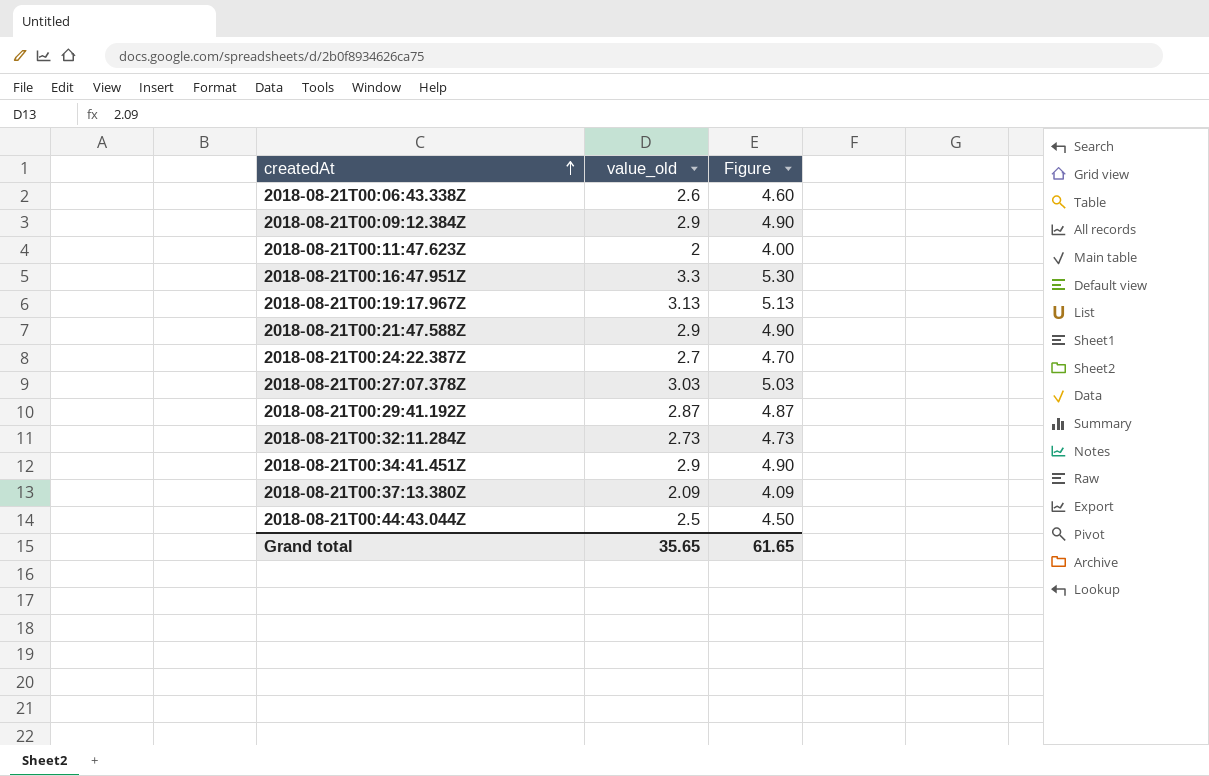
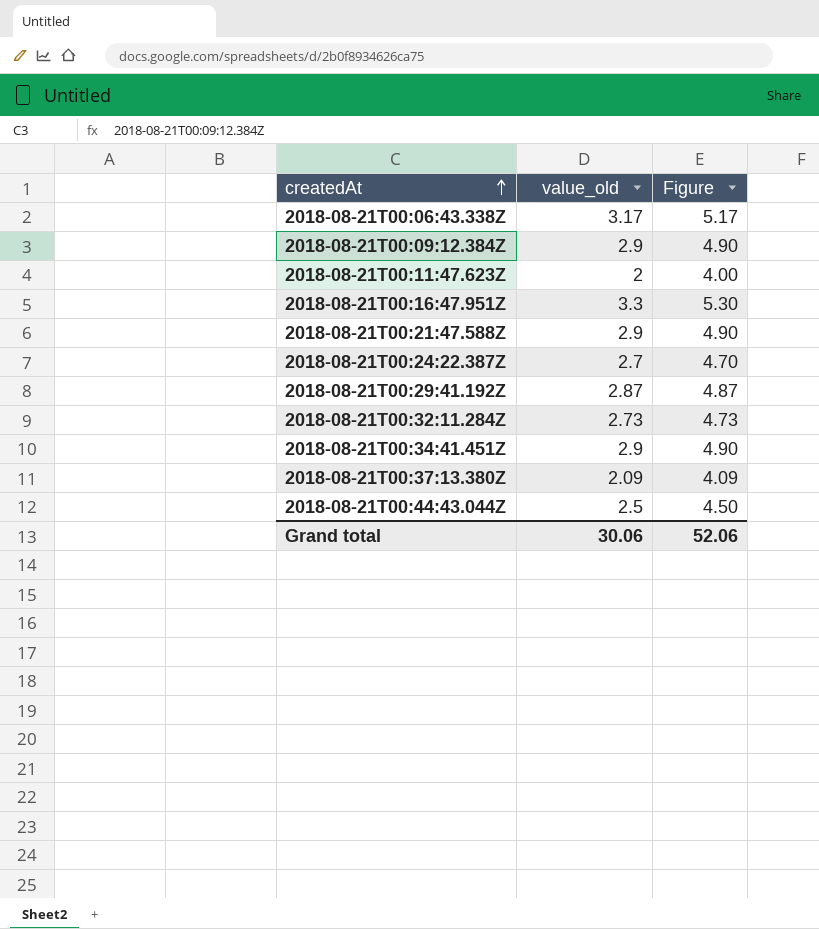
row 2018-08-21T00:19:17.967Z: 3.13 | 5.13 -> none
row 2018-08-21T00:27:07.378Z: 3.03 | 5.03 -> none
2018-08-21T00:06:43.338Z | value_old: 2.6 -> 3.17
2018-08-21T00:06:43.338Z | Figure: 4.60 -> 5.17
Grand total | value_old: 35.65 -> 30.06
Grand total | Figure: 61.65 -> 52.06

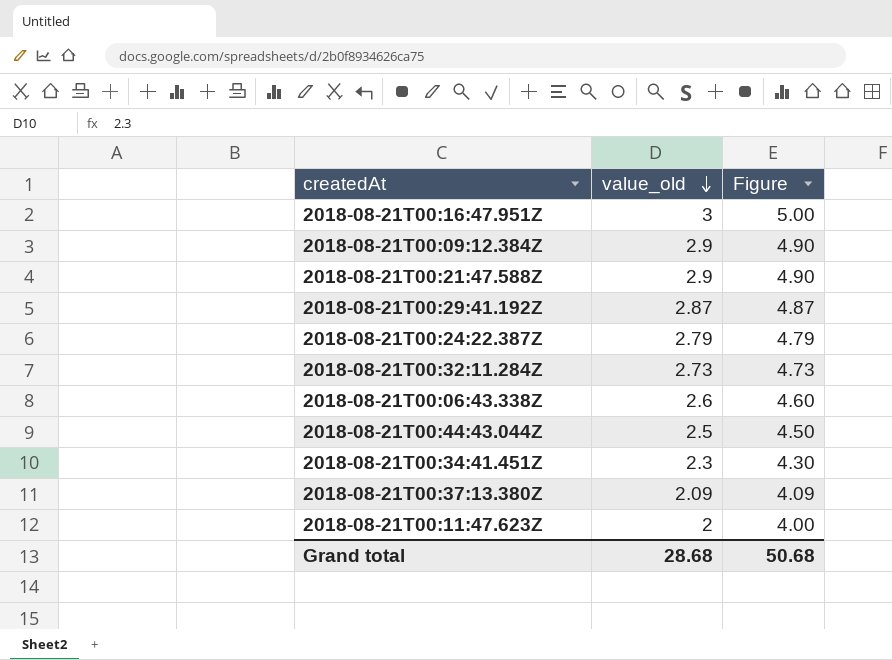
row order: createdAt ascending -> value_old descending
2018-08-21T00:16:47.951Z | value_old: 3.3 -> 3
2018-08-21T00:16:47.951Z | Figure: 5.30 -> 5.00
2018-08-21T00:24:22.387Z | value_old: 2.7 -> 2.79
2018-08-21T00:24:22.387Z | Figure: 4.70 -> 4.79
2018-08-21T00:06:43.338Z | value_old: 3.17 -> 2.6
2018-08-21T00:06:43.338Z | Figure: 5.17 -> 4.60
2018-08-21T00:34:41.451Z | value_old: 2.9 -> 2.3
2018-08-21T00:34:41.451Z | Figure: 4.90 -> 4.30
Grand total | value_old: 30.06 -> 28.68
Grand total | Figure: 52.06 -> 50.68

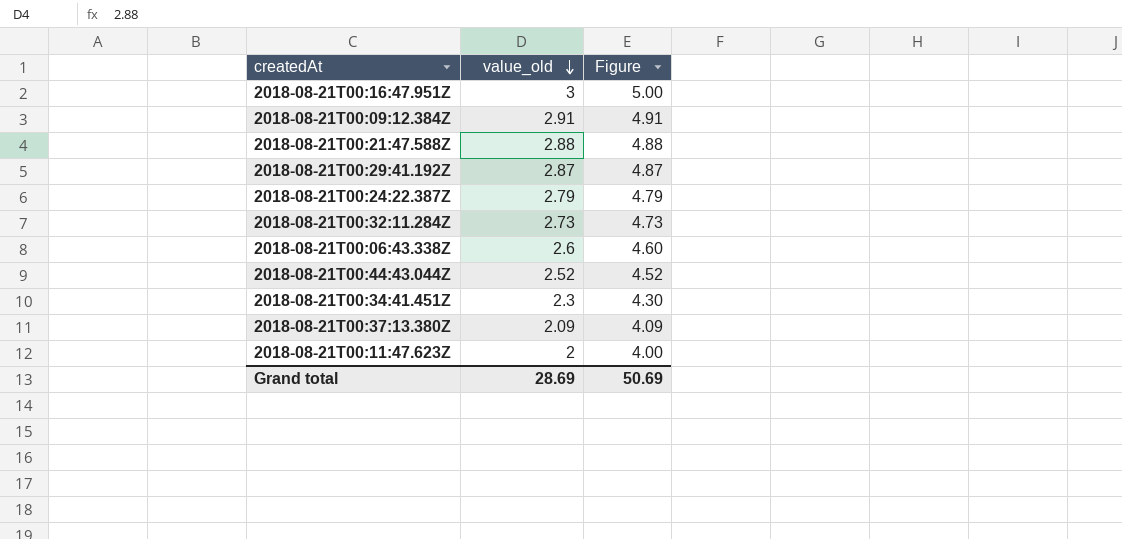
2018-08-21T00:09:12.384Z | value_old: 2.9 -> 2.91
2018-08-21T00:09:12.384Z | Figure: 4.90 -> 4.91
2018-08-21T00:21:47.588Z | value_old: 2.9 -> 2.88
2018-08-21T00:21:47.588Z | Figure: 4.90 -> 4.88
2018-08-21T00:44:43.044Z | value_old: 2.5 -> 2.52
2018-08-21T00:44:43.044Z | Figure: 4.50 -> 4.52
Grand total | value_old: 28.68 -> 28.69
Grand total | Figure: 50.68 -> 50.69

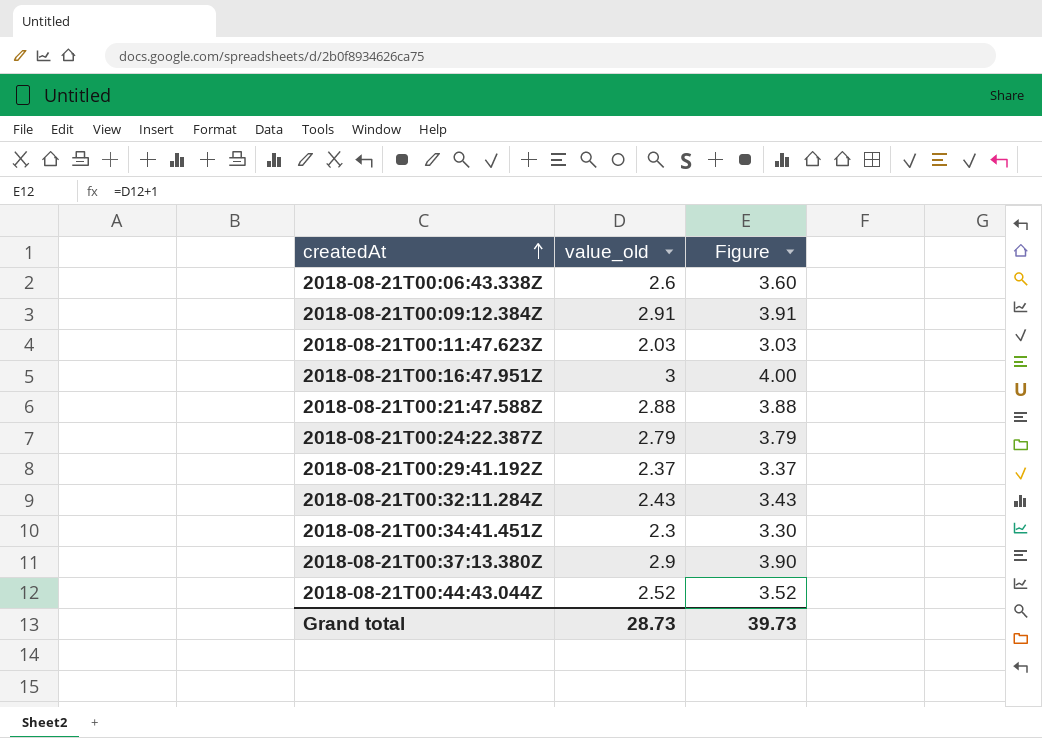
row order: value_old descending -> createdAt ascending
column Figure | formula: [value_old] + 2 -> [value_old] + 1
2018-08-21T00:11:47.623Z | value_old: 2 -> 2.03
2018-08-21T00:29:41.192Z | value_old: 2.87 -> 2.37
2018-08-21T00:32:11.284Z | value_old: 2.73 -> 2.43
2018-08-21T00:37:13.380Z | value_old: 2.09 -> 2.9
Grand total | value_old: 28.69 -> 28.73
Grand total | Figure: 50.69 -> 39.73

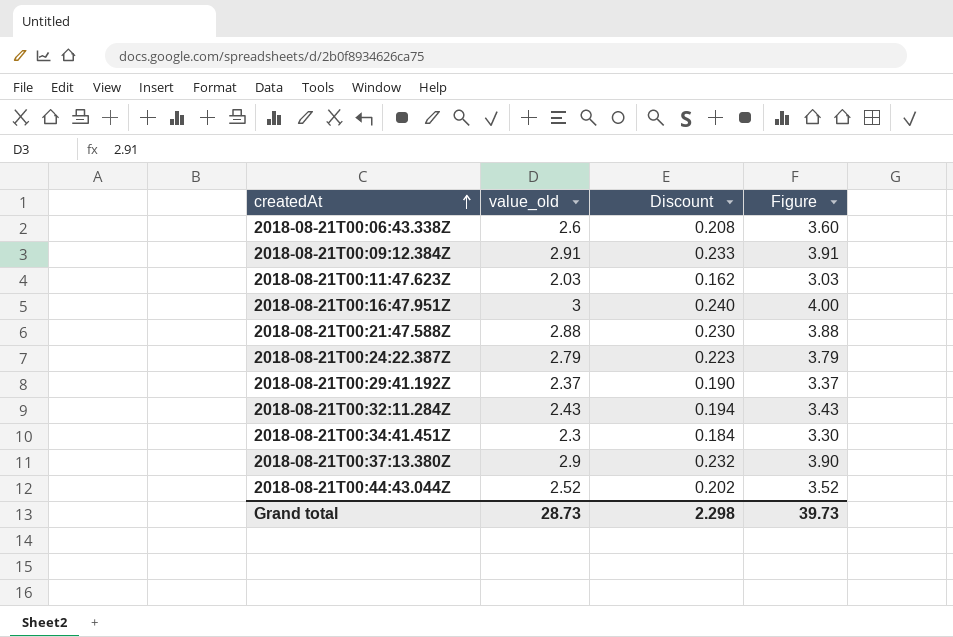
column Discount | formula: none -> [value_old] * 0.08

